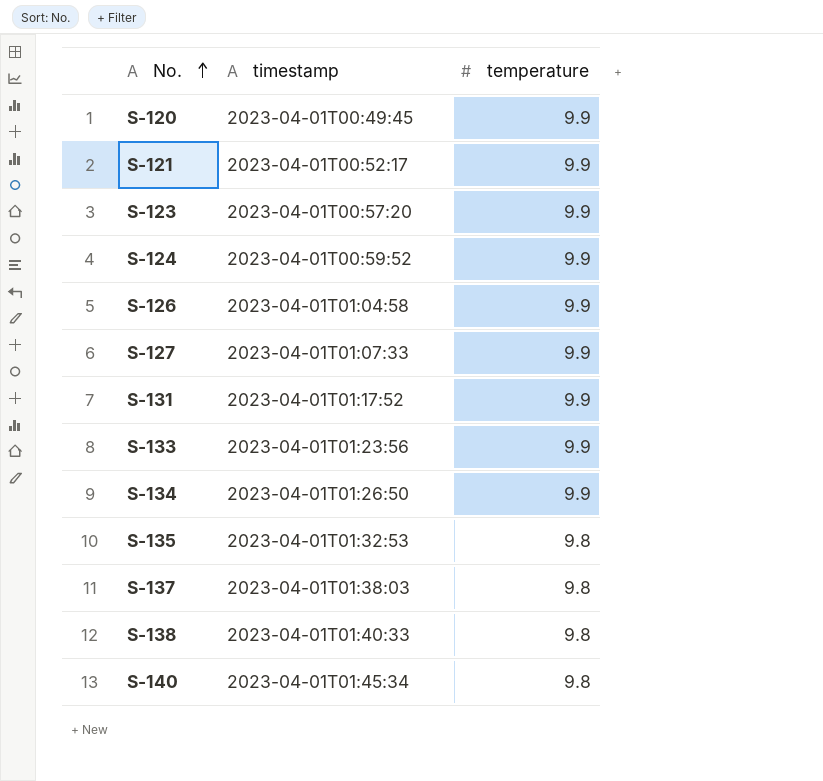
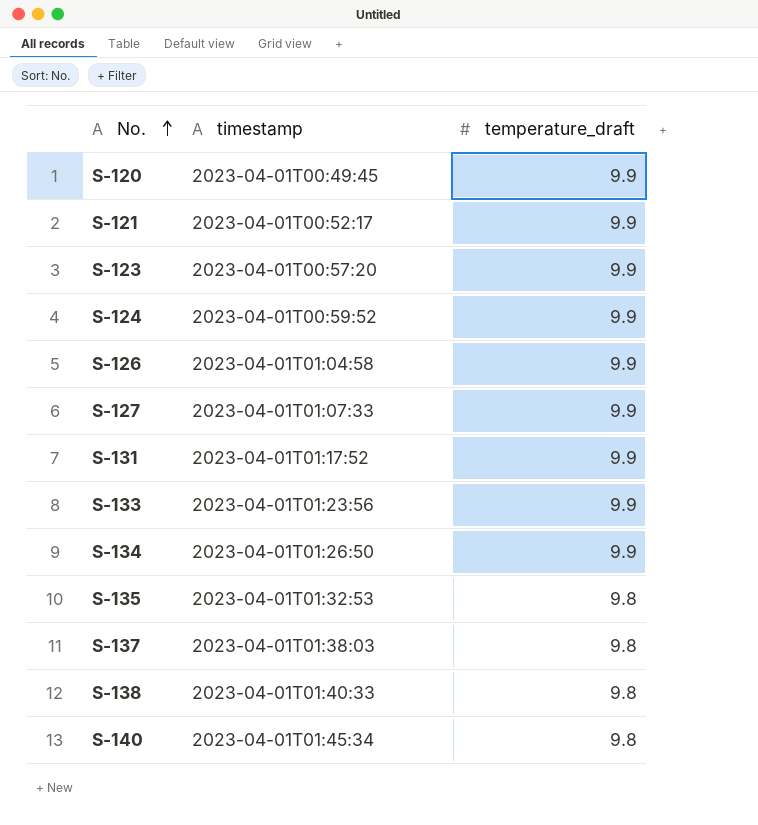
column name: temperature -> temperature_draft

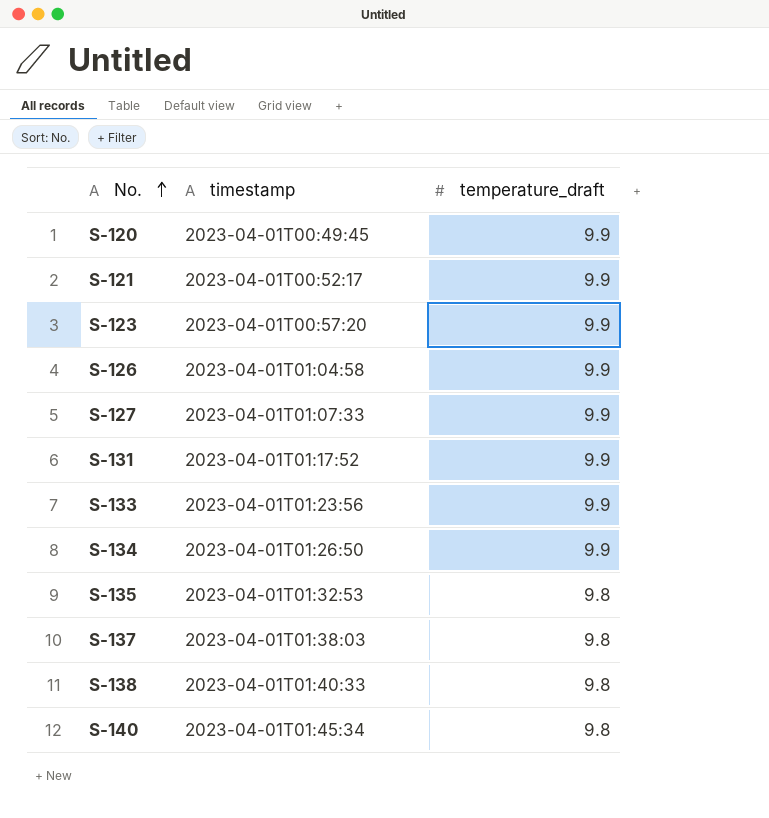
row S-124: 2023-04-01T00:59:52 | 9.9 -> none

